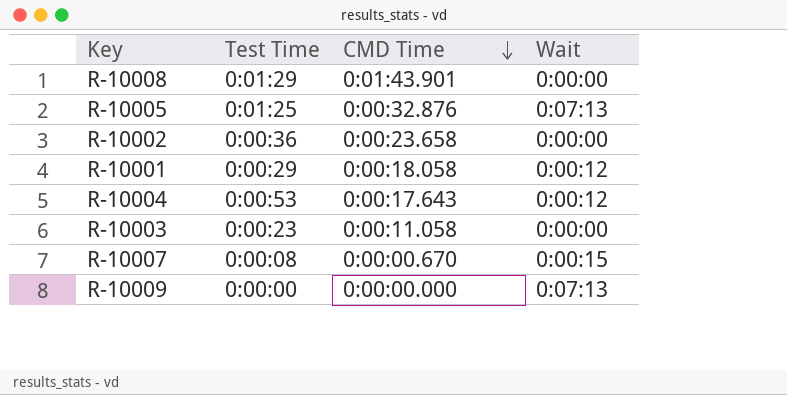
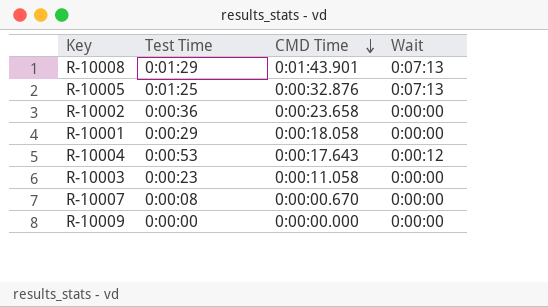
R-10008 | Wait: 0:00:00 -> 0:07:13
R-10001 | Wait: 0:00:12 -> 0:00:00
R-10007 | Wait: 0:00:15 -> 0:00:00
R-10009 | Wait: 0:07:13 -> 0:00:00

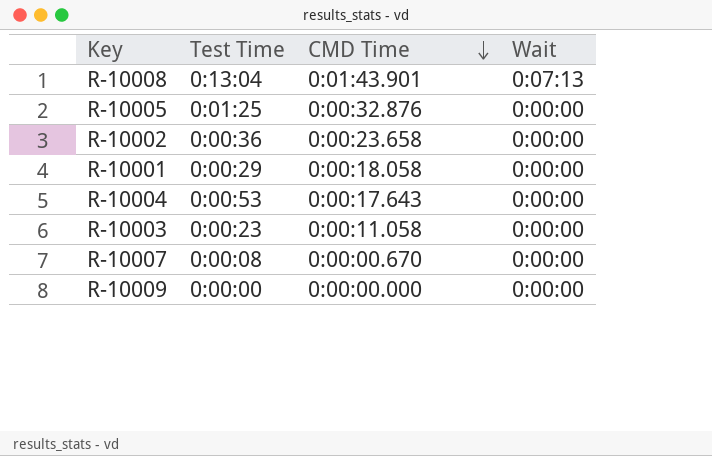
R-10008 | Test Time: 0:01:29 -> 0:13:04
R-10005 | Wait: 0:07:13 -> 0:00:00
R-10004 | Wait: 0:00:12 -> 0:00:00

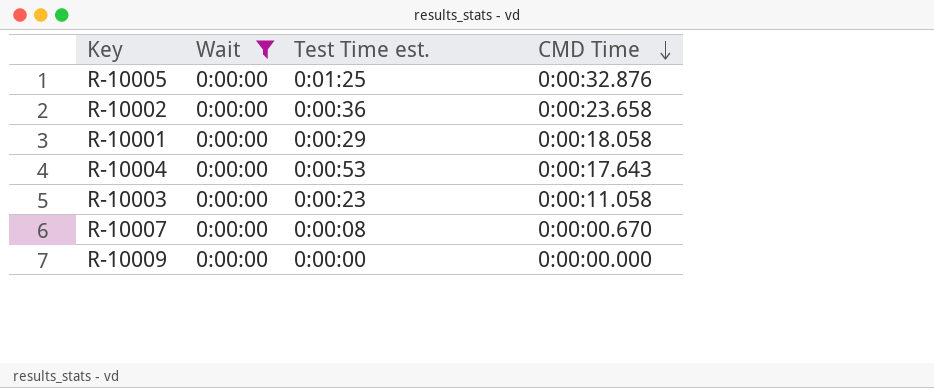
filter: none -> Wait = 0:00:00
column Wait | position: 4 -> 2
column name: Test Time -> Test Time est.

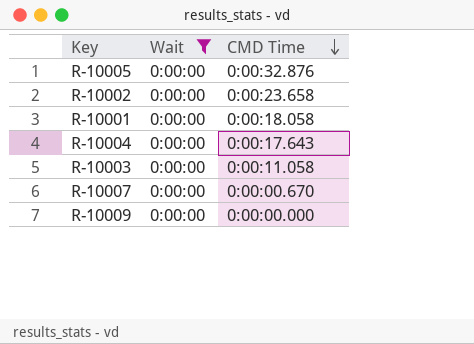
column Test Time est. | position: 3 -> none

